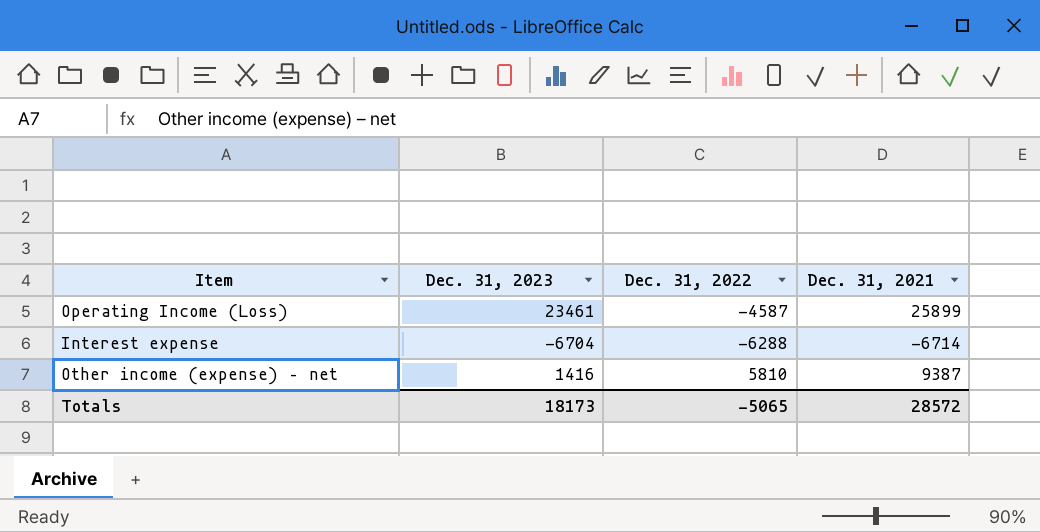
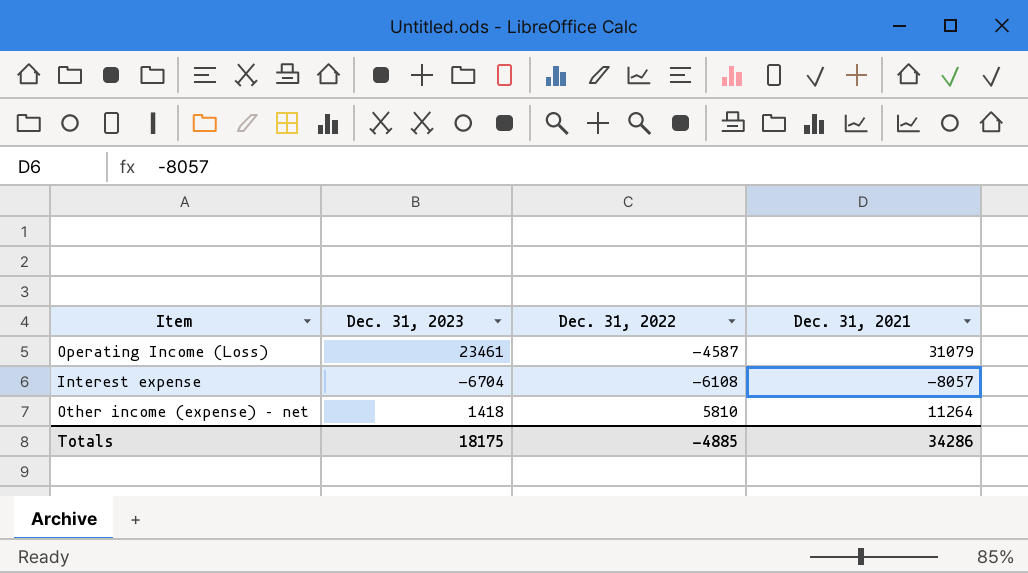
Operating Income (Loss) | Dec. 31, 2021: 25899 -> 31079
Interest expense | Dec. 31, 2022: -6288 -> -6108
Interest expense | Dec. 31, 2021: -6714 -> -8057
Other income (expense) – net | Dec. 31, 2023: 1416 -> 1418
Other income (expense) – net | Dec. 31, 2021: 9387 -> 11264
Totals | Dec. 31, 2023: 18173 -> 18175
Totals | Dec. 31, 2022: -5065 -> -4885
Totals | Dec. 31, 2021: 28572 -> 34286

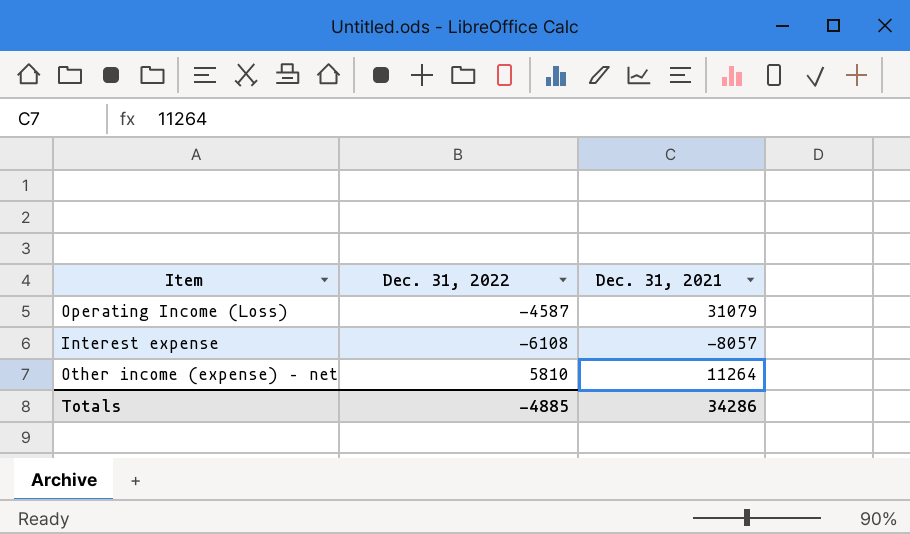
column Dec. 31, 2023 | position: 2 -> none

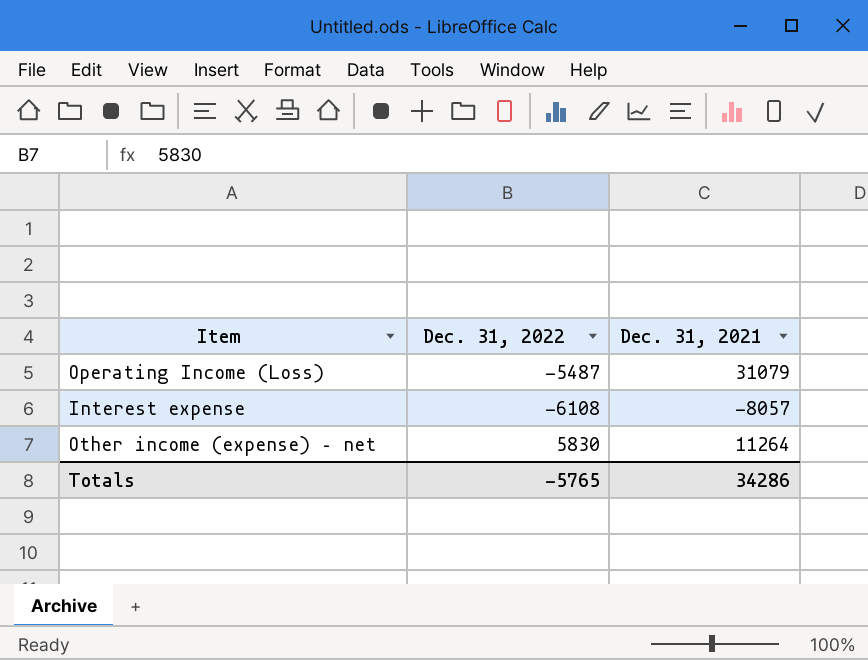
Operating Income (Loss) | Dec. 31, 2022: -4587 -> -5487
Other income (expense) – net | Dec. 31, 2022: 5810 -> 5830
Totals | Dec. 31, 2022: -4885 -> -5765

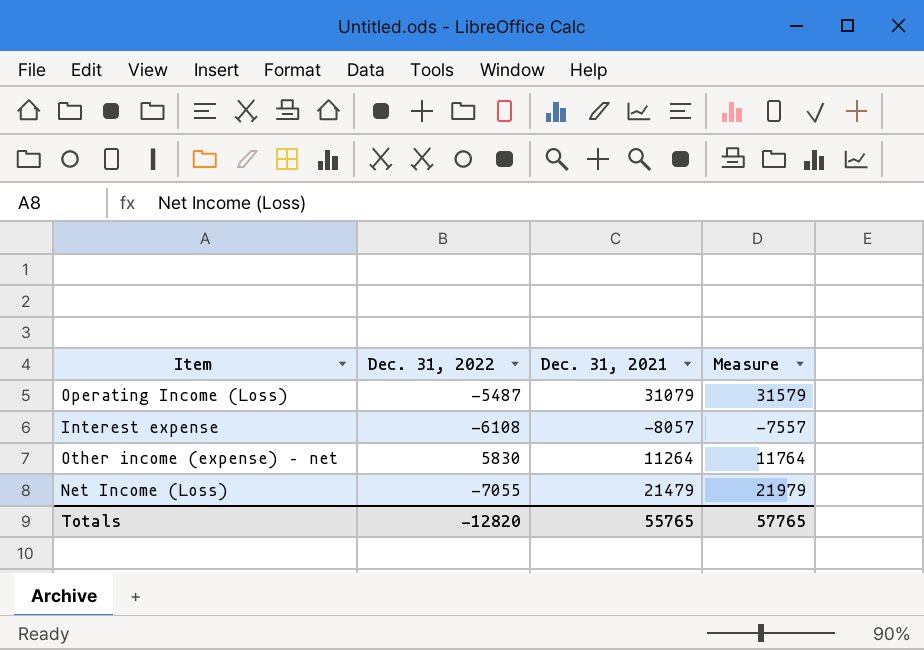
column Measure | formula: none -> [Dec. 31, 2021] + 500
row Net Income (Loss): none -> -7055 | 21479 | 21979
Totals | Dec. 31, 2022: -5765 -> -12820
Totals | Dec. 31, 2021: 34286 -> 55765

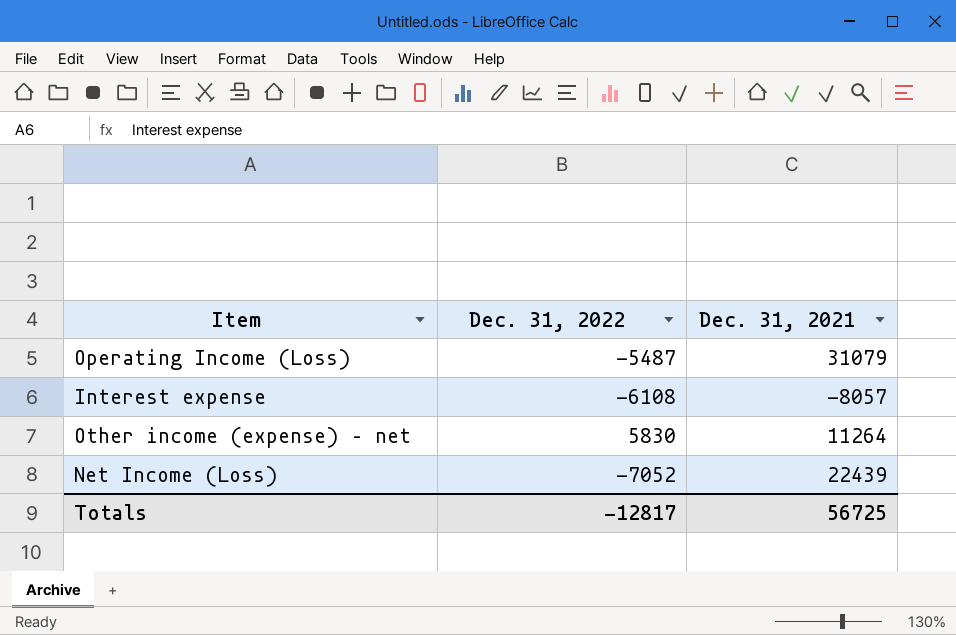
column Measure | formula: [Dec. 31, 2021] + 500 -> none
Net Income (Loss) | Dec. 31, 2022: -7055 -> -7052
Net Income (Loss) | Dec. 31, 2021: 21479 -> 22439
Totals | Dec. 31, 2022: -12820 -> -12817
Totals | Dec. 31, 2021: 55765 -> 56725

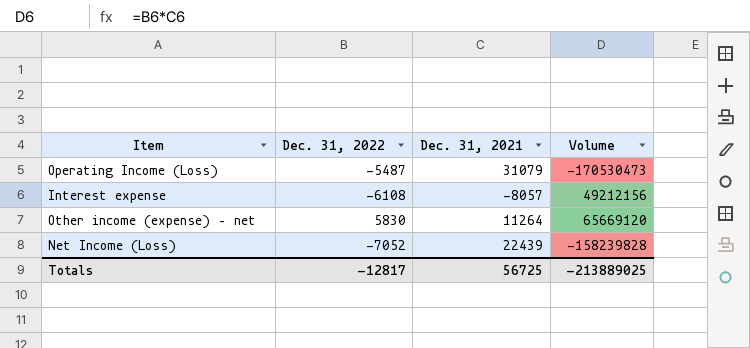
column Volume | formula: none -> [Dec. 31, 2022] * [Dec. 31, 2021]

